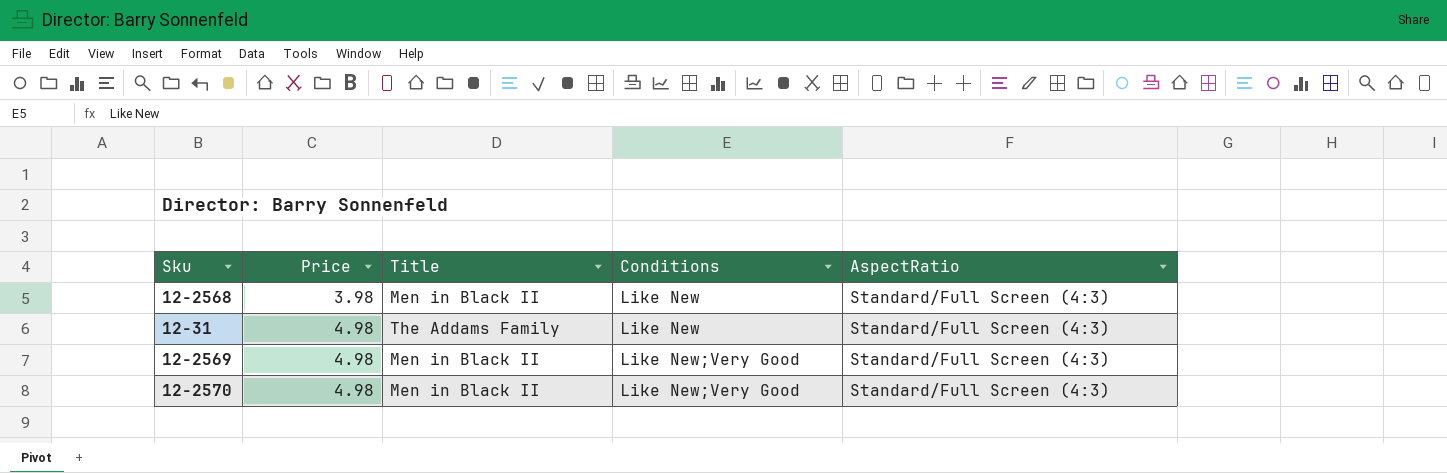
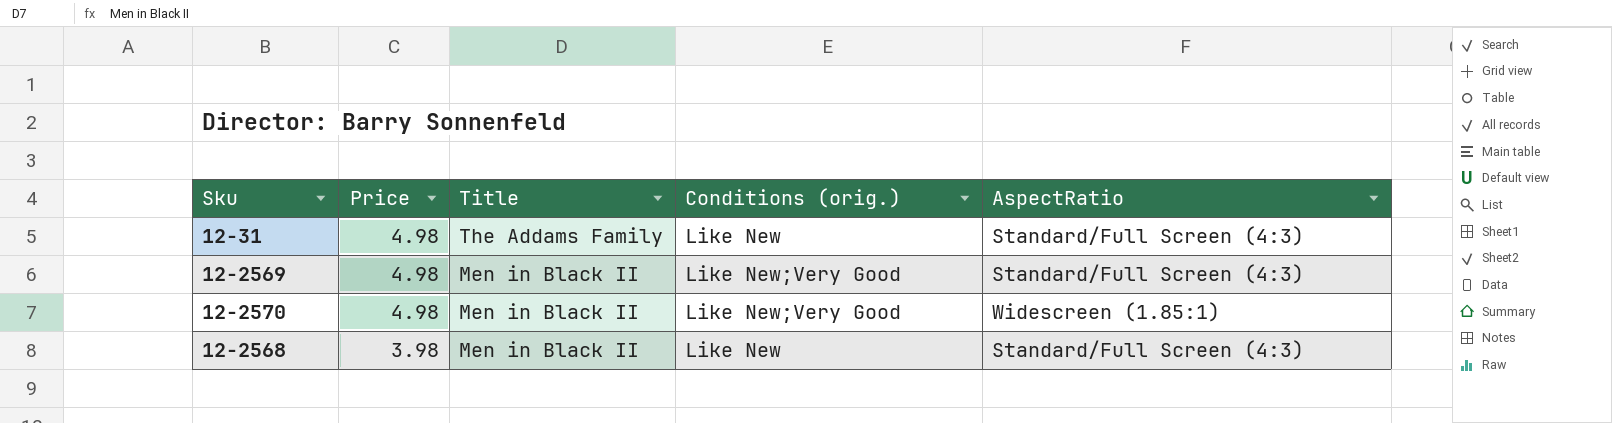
row order: Price ascending -> Price descending
column name: Conditions -> Conditions (orig.)
12-2570 | AspectRatio: Standard/Full Screen (4:3) -> Widescreen (1.85:1)

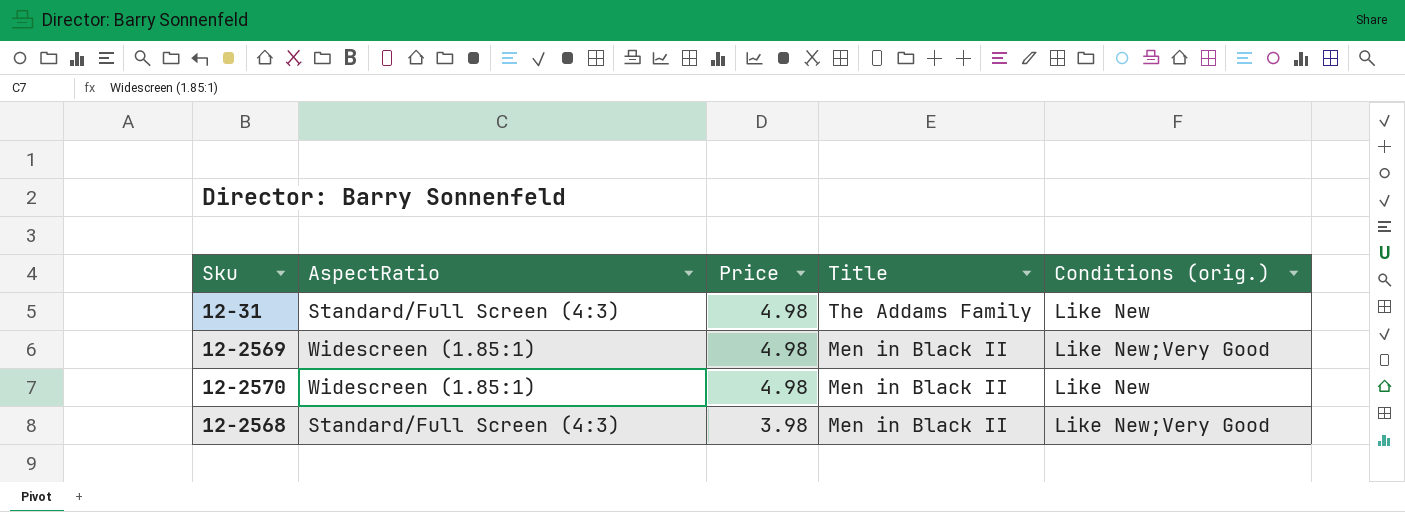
column AspectRatio | position: 5 -> 2
12-2569 | AspectRatio: Standard/Full Screen (4:3) -> Widescreen (1.85:1)
12-2570 | Conditions (orig.): Like New;Very Good -> Like New
12-2568 | Conditions (orig.): Like New -> Like New;Very Good

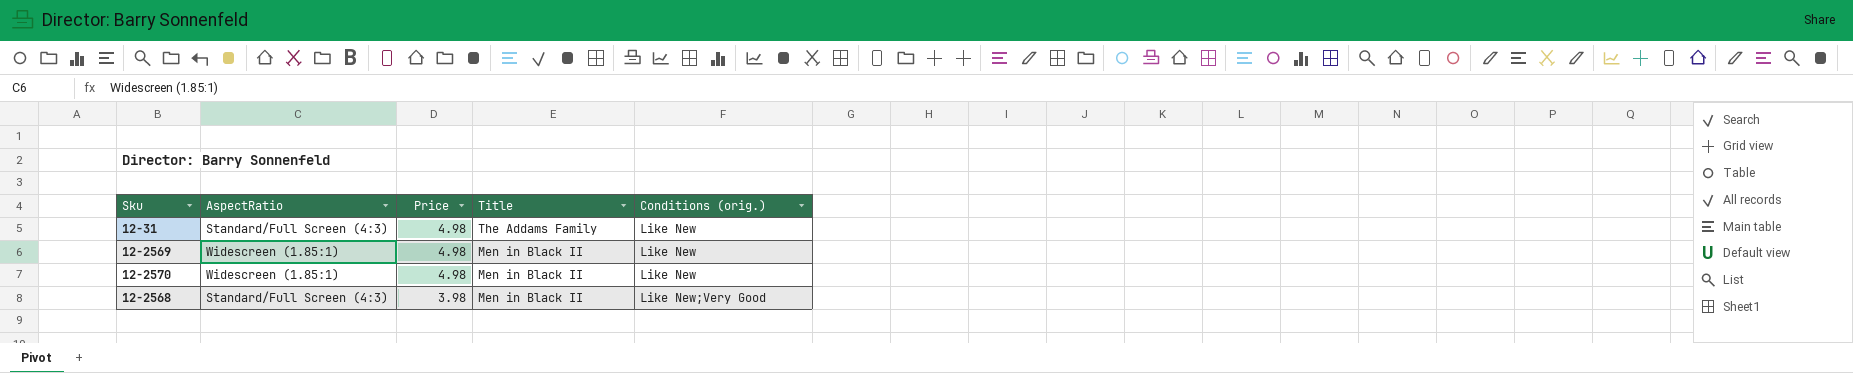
12-2569 | Conditions (orig.): Like New;Very Good -> Like New

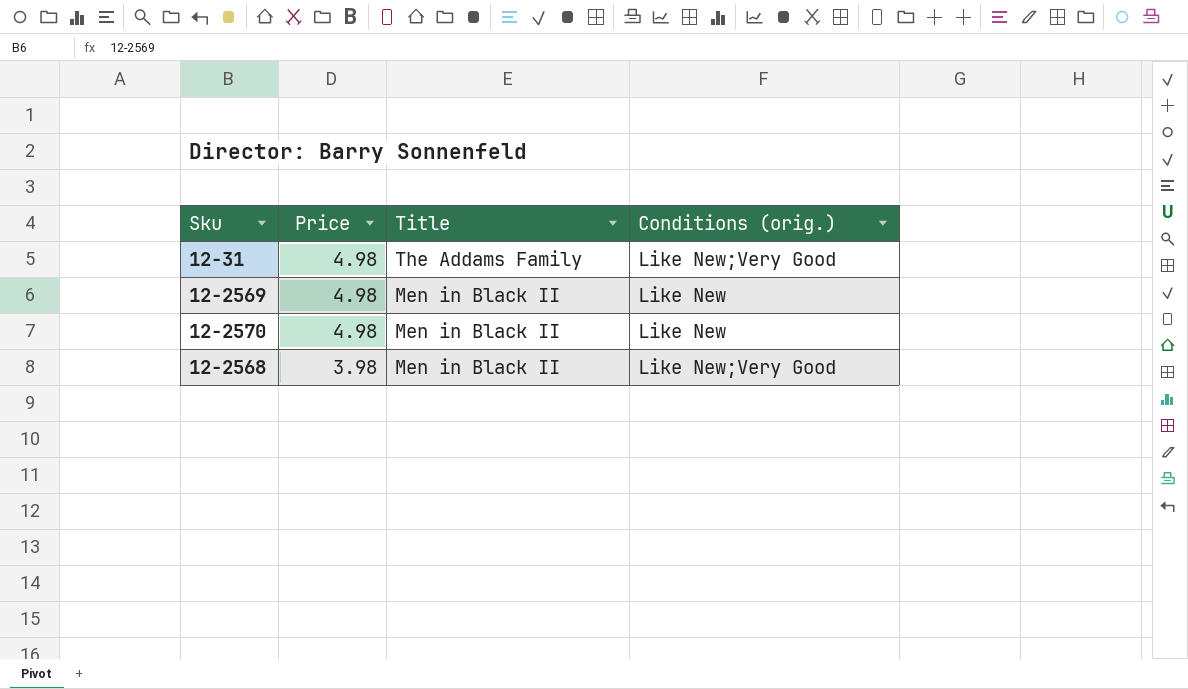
column AspectRatio | position: 2 -> none
12-31 | Conditions (orig.): Like New -> Like New;Very Good

